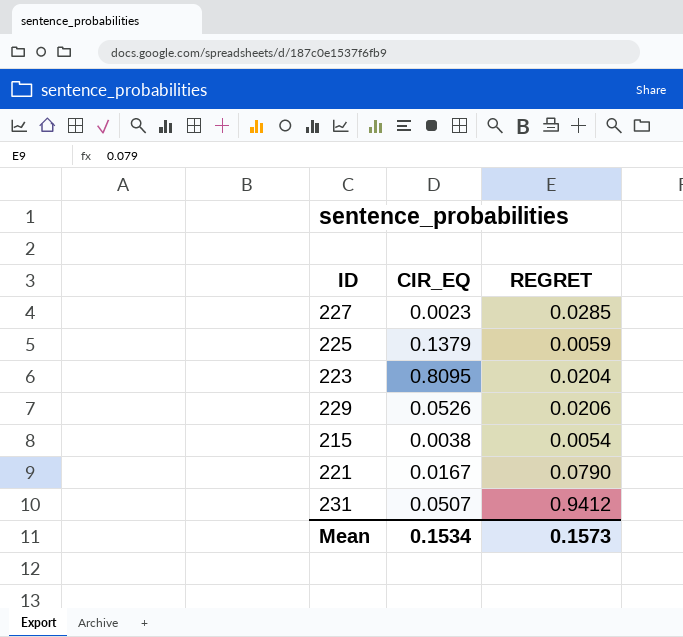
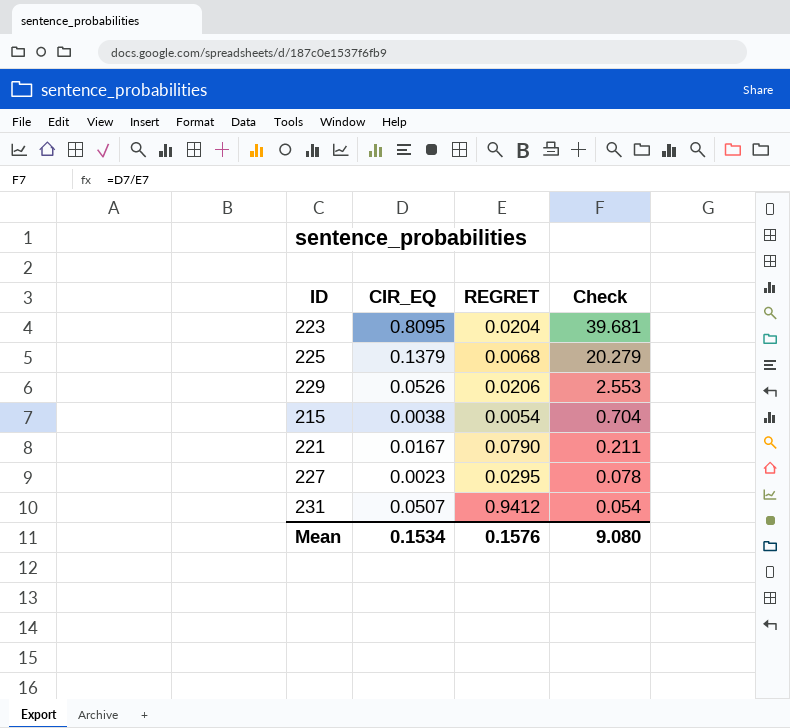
row order: none -> Check descending
column Check | formula: none -> [CIR_EQ] / [REGRET]
225 | REGRET: 0.0059 -> 0.0068
227 | REGRET: 0.0285 -> 0.0295
Mean | REGRET: 0.1573 -> 0.1576

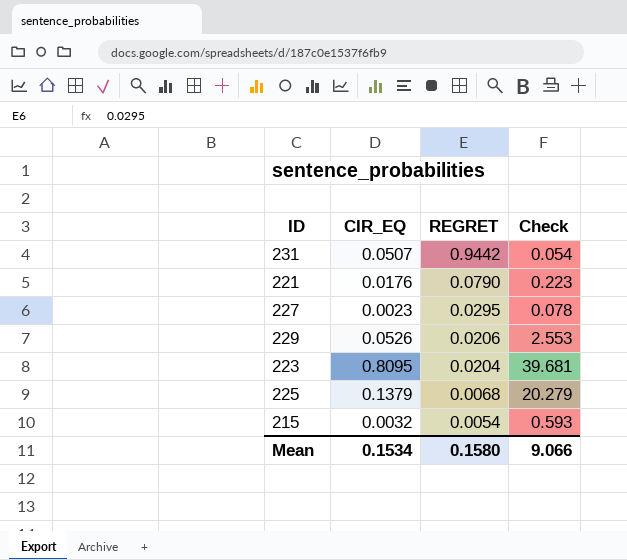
row order: Check descending -> REGRET descending
231 | REGRET: 0.9412 -> 0.9442
221 | CIR_EQ: 0.0167 -> 0.0176
221 | Check: 0.211 -> 0.223
215 | CIR_EQ: 0.0038 -> 0.0032
215 | Check: 0.704 -> 0.593
Mean | REGRET: 0.1576 -> 0.1580
Mean | Check: 9.080 -> 9.066

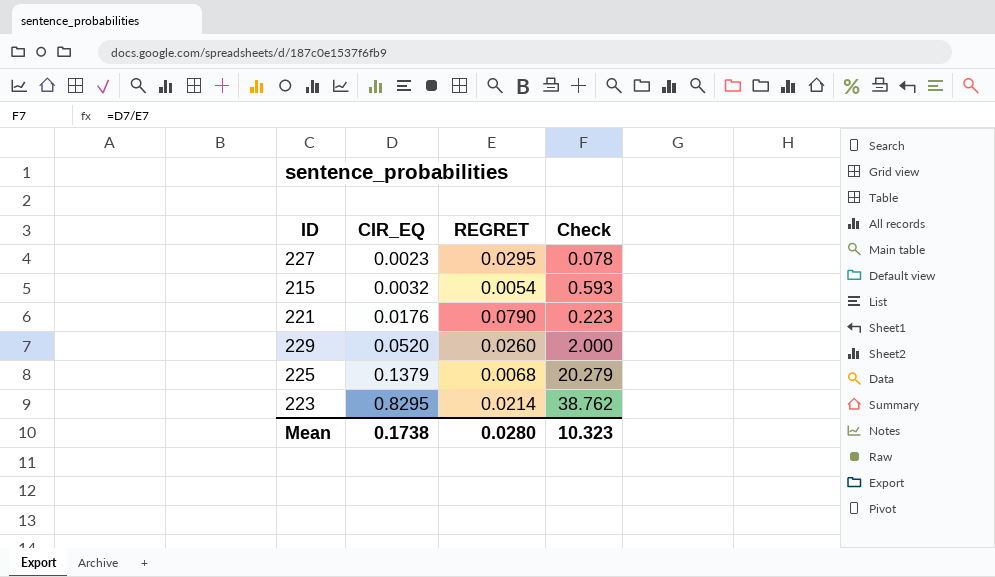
row order: REGRET descending -> CIR_EQ ascending
row 231: 0.0507 | 0.9442 | 0.054 -> none
229 | CIR_EQ: 0.0526 -> 0.0520
229 | REGRET: 0.0206 -> 0.0260
229 | Check: 2.553 -> 2.000
223 | CIR_EQ: 0.8095 -> 0.8295
223 | REGRET: 0.0204 -> 0.0214
223 | Check: 39.681 -> 38.762
Mean | CIR_EQ: 0.1534 -> 0.1738
Mean | REGRET: 0.1580 -> 0.0280
Mean | Check: 9.066 -> 10.323

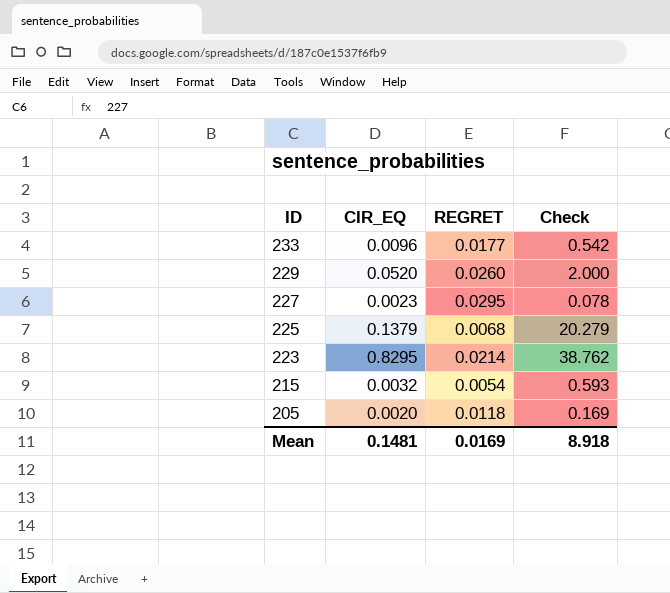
row order: CIR_EQ ascending -> ID descending
row 221: 0.0176 | 0.0790 | 0.223 -> none
row 233: none -> 0.0096 | 0.0177 | 0.542
row 205: none -> 0.0020 | 0.0118 | 0.169
Mean | CIR_EQ: 0.1738 -> 0.1481
Mean | REGRET: 0.0280 -> 0.0169
Mean | Check: 10.323 -> 8.918

